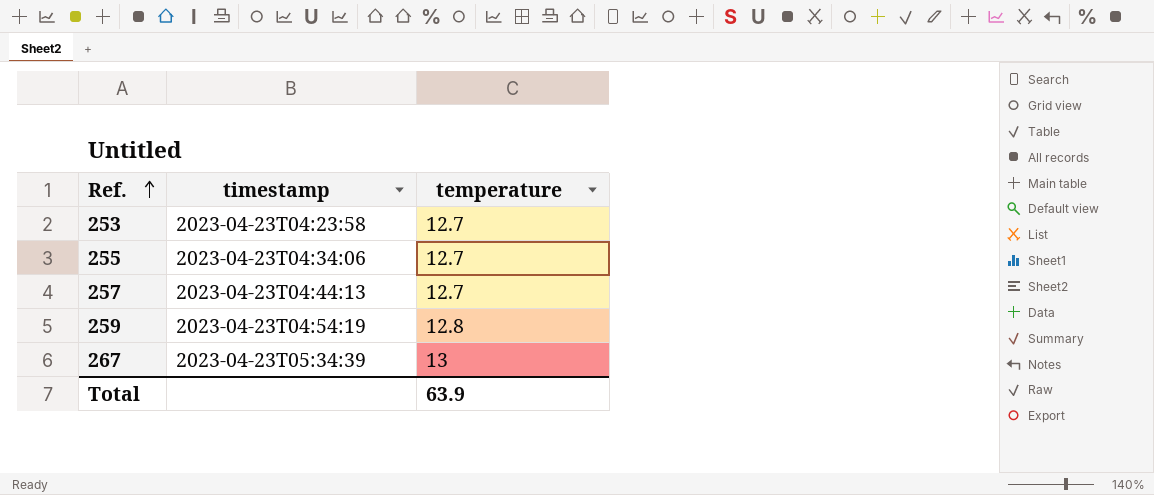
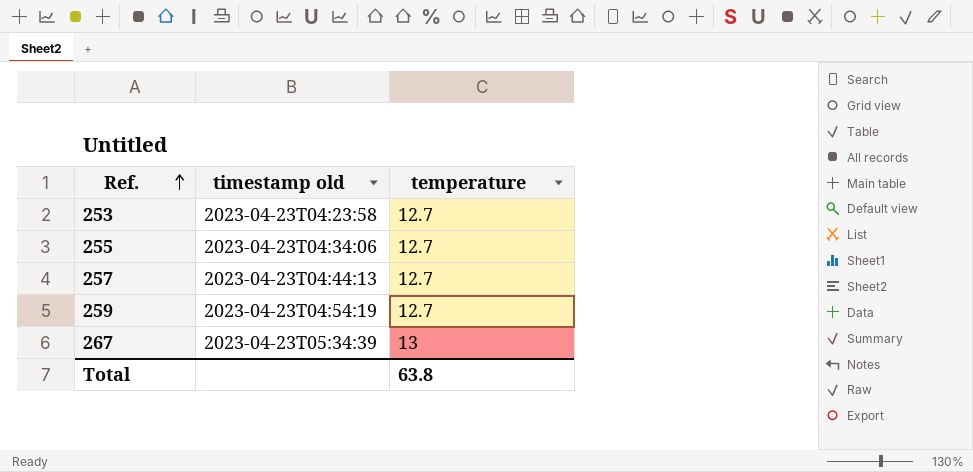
column name: timestamp -> timestamp old
259 | temperature: 12.8 -> 12.7
Total | temperature: 63.9 -> 63.8

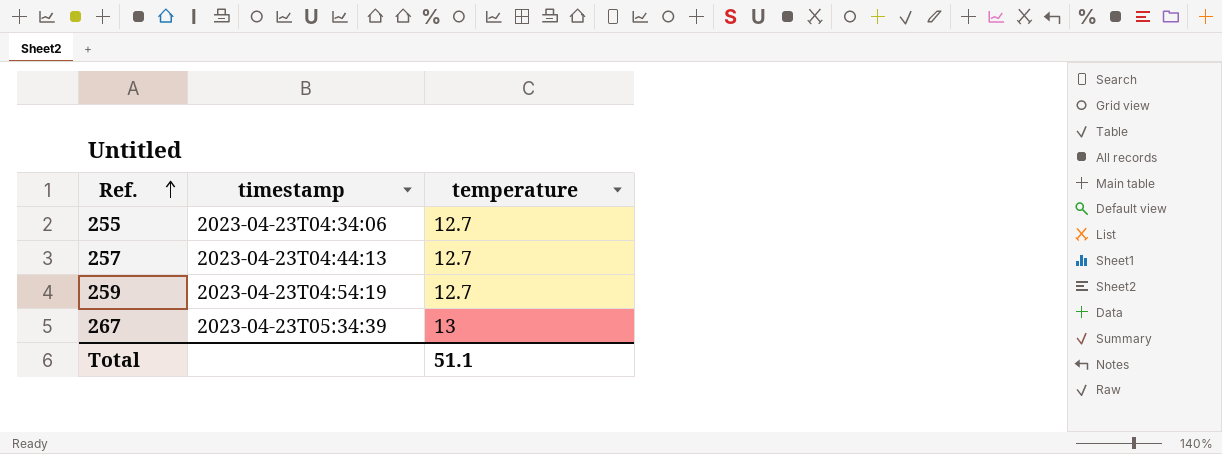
column name: timestamp old -> timestamp
row 253: 2023-04-23T04:23:58 | 12.7 -> none
Total | temperature: 63.8 -> 51.1

